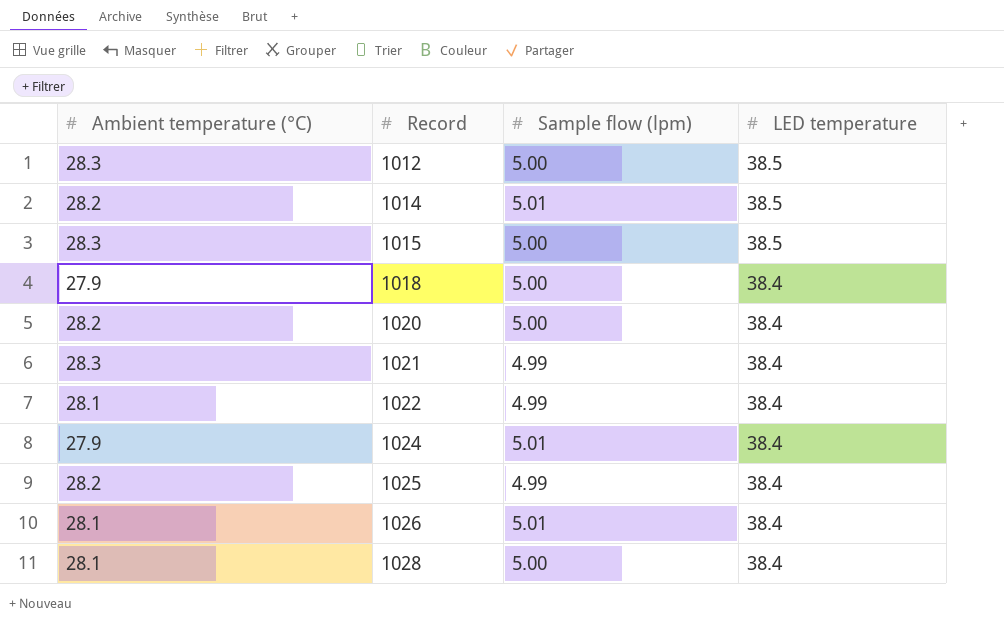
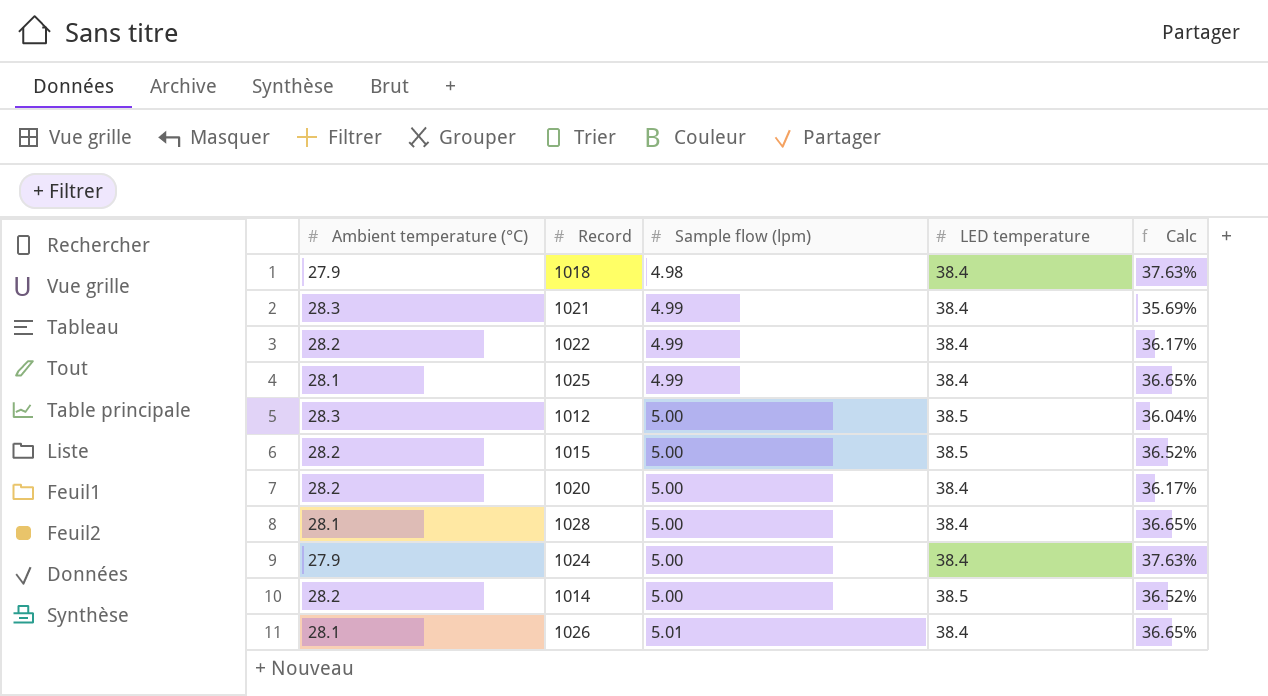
row order: Record ascending -> Sample flow (lpm) ascending
column Calc | formula: none -> ([LED temperature] - [Ambient temperature (°C)]) / [Ambient temperature (°C)]
1018 | Sample flow (lpm): 5.00 -> 4.98
1022 | Ambient temperature (°C): 28.1 -> 28.2
1025 | Ambient temperature (°C): 28.2 -> 28.1
1015 | Ambient temperature (°C): 28.3 -> 28.2
1024 | Sample flow (lpm): 5.01 -> 5.00
1014 | Sample flow (lpm): 5.01 -> 5.00

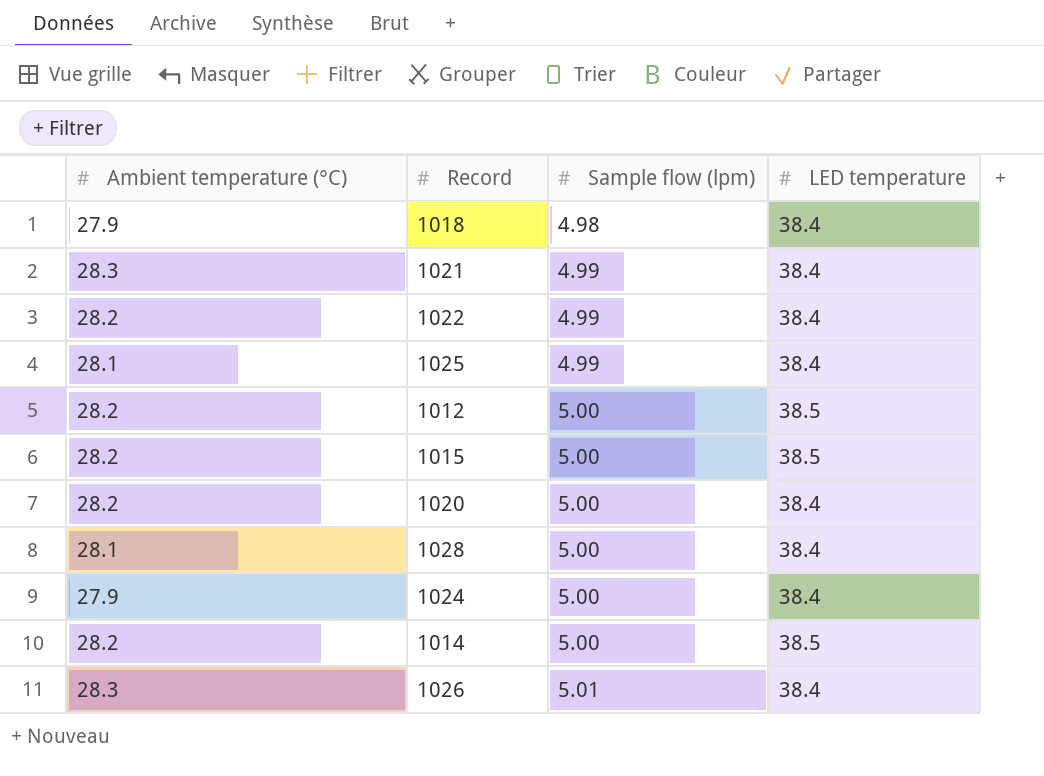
column Calc | formula: ([LED temperature] - [Ambient temperature (°C)]) / [Ambient temperature (°C)] -> none
1012 | Ambient temperature (°C): 28.3 -> 28.2
1026 | Ambient temperature (°C): 28.1 -> 28.3

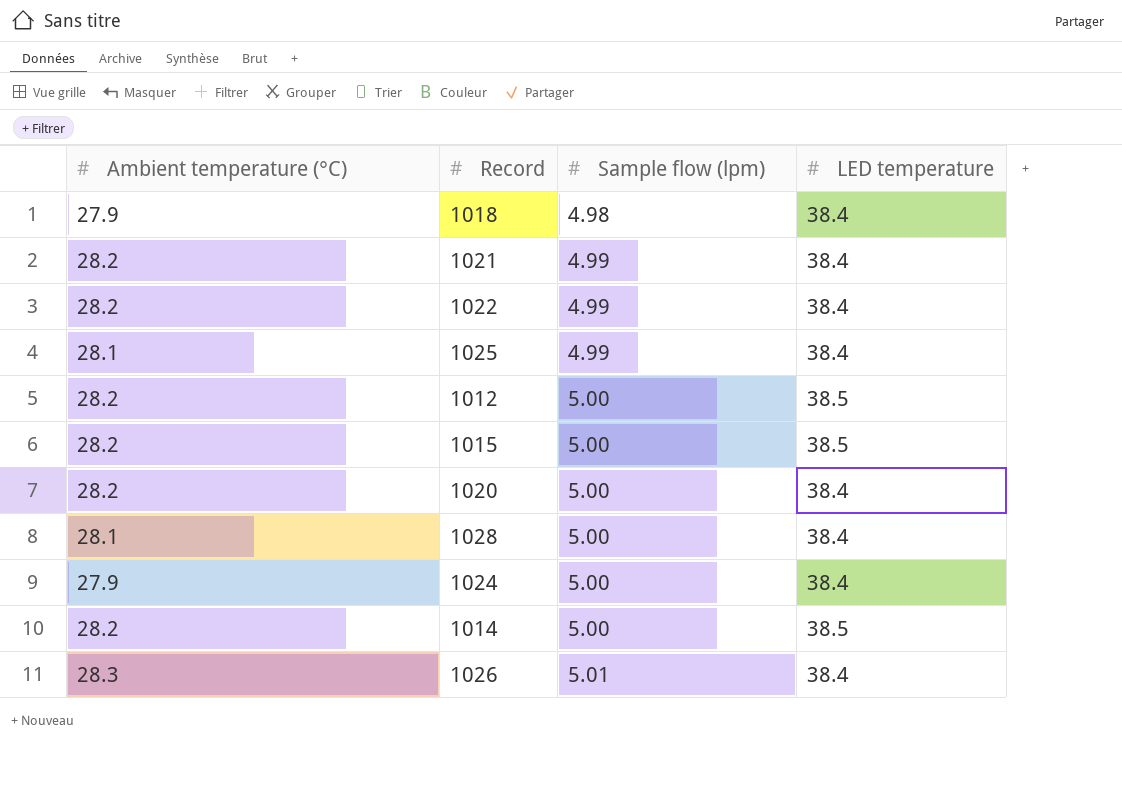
1021 | Ambient temperature (°C): 28.3 -> 28.2

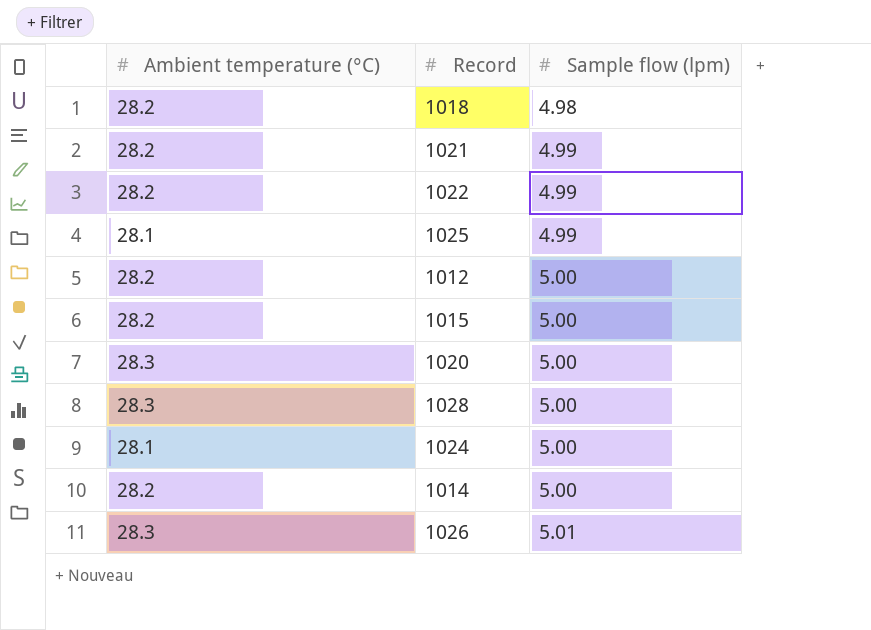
column LED temperature | position: 4 -> none
1018 | Ambient temperature (°C): 27.9 -> 28.2
1020 | Ambient temperature (°C): 28.2 -> 28.3
1028 | Ambient temperature (°C): 28.1 -> 28.3
1024 | Ambient temperature (°C): 27.9 -> 28.1

